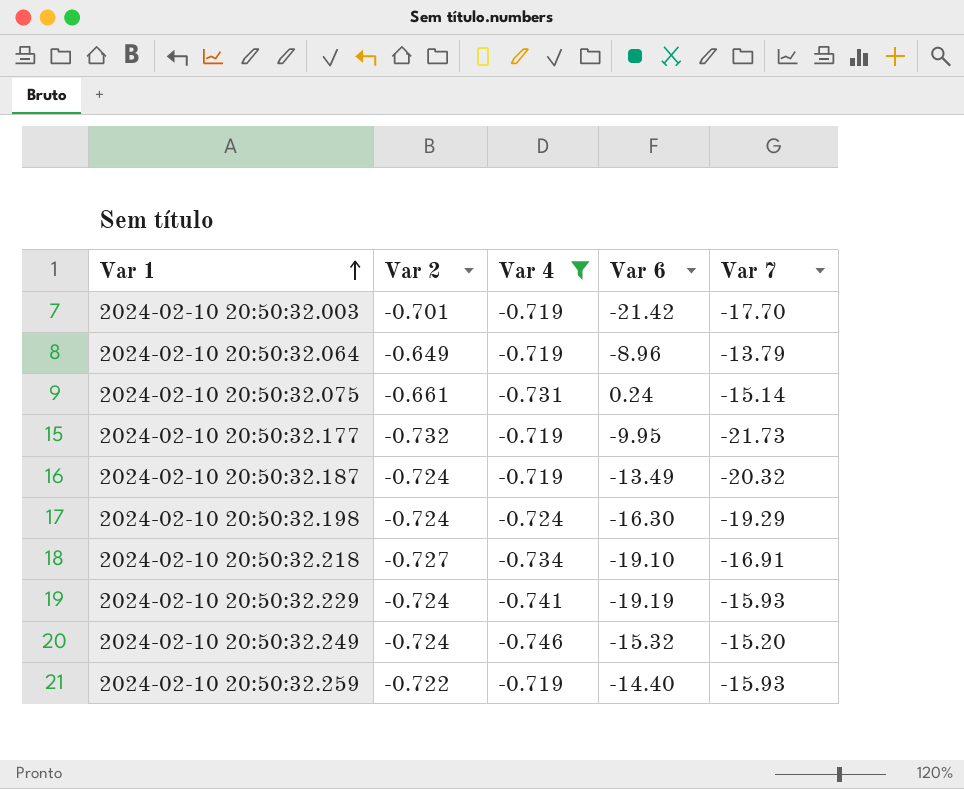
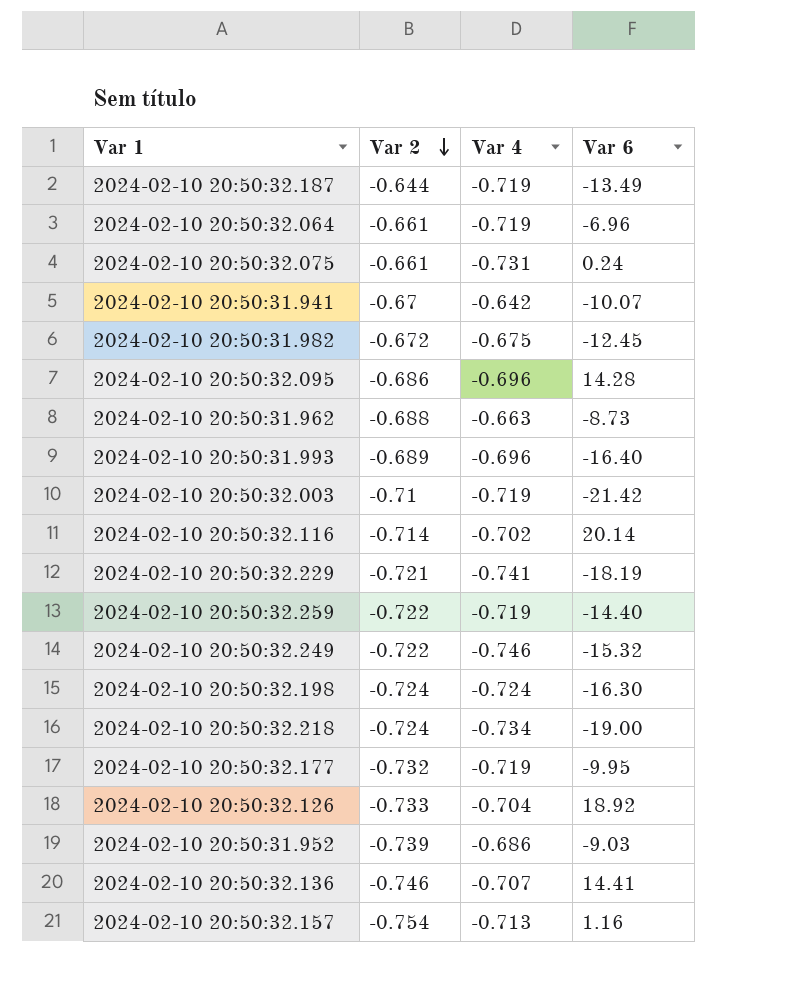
filter: Var 4 <= -0.719 -> none
row order: Var 1 ascending -> Var 2 descending
column Var 7 | position: 5 -> none
2024-02-10 20:50:32.187 | Var 2: -0.724 -> -0.644
2024-02-10 20:50:32.064 | Var 2: -0.649 -> -0.661
2024-02-10 20:50:32.064 | Var 6: -8.96 -> -6.96
2024-02-10 20:50:32.003 | Var 2: -0.701 -> -0.71
2024-02-10 20:50:32.229 | Var 2: -0.724 -> -0.721
2024-02-10 20:50:32.229 | Var 6: -19.19 -> -18.19
2024-02-10 20:50:32.249 | Var 2: -0.724 -> -0.722
2024-02-10 20:50:32.218 | Var 2: -0.727 -> -0.724
2024-02-10 20:50:32.218 | Var 6: -19.10 -> -19.00

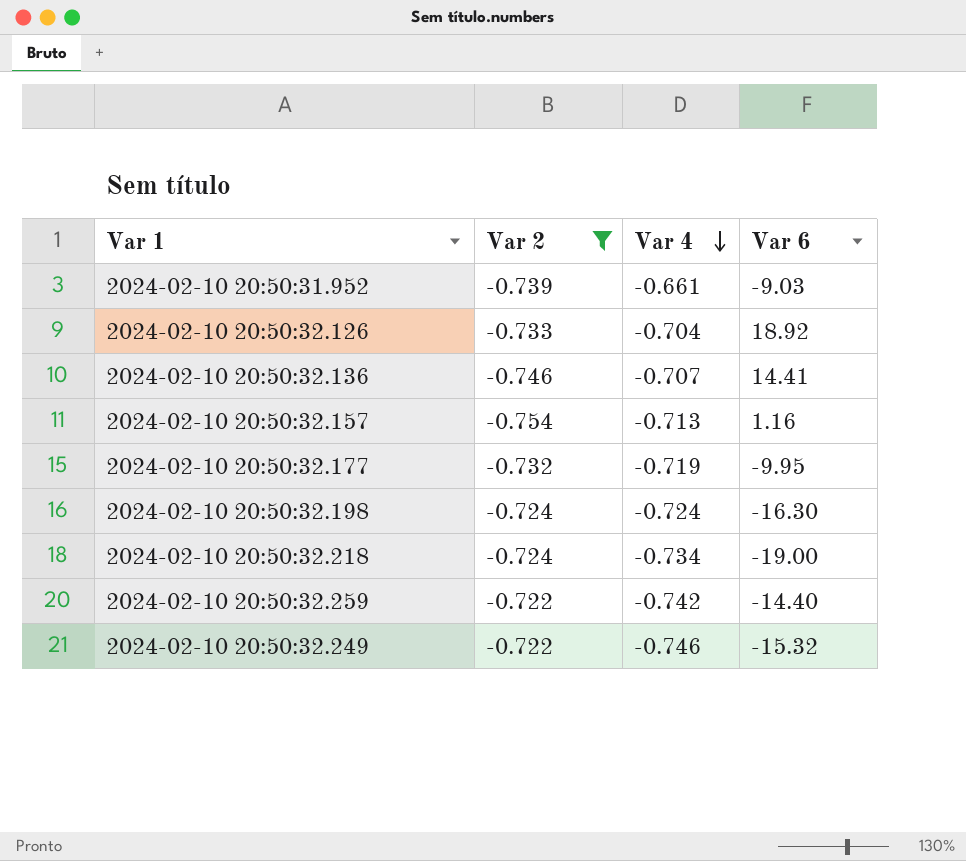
filter: none -> Var 2 <= -0.722
row order: Var 2 descending -> Var 4 descending
2024-02-10 20:50:31.952 | Var 4: -0.686 -> -0.661
2024-02-10 20:50:32.259 | Var 4: -0.719 -> -0.742

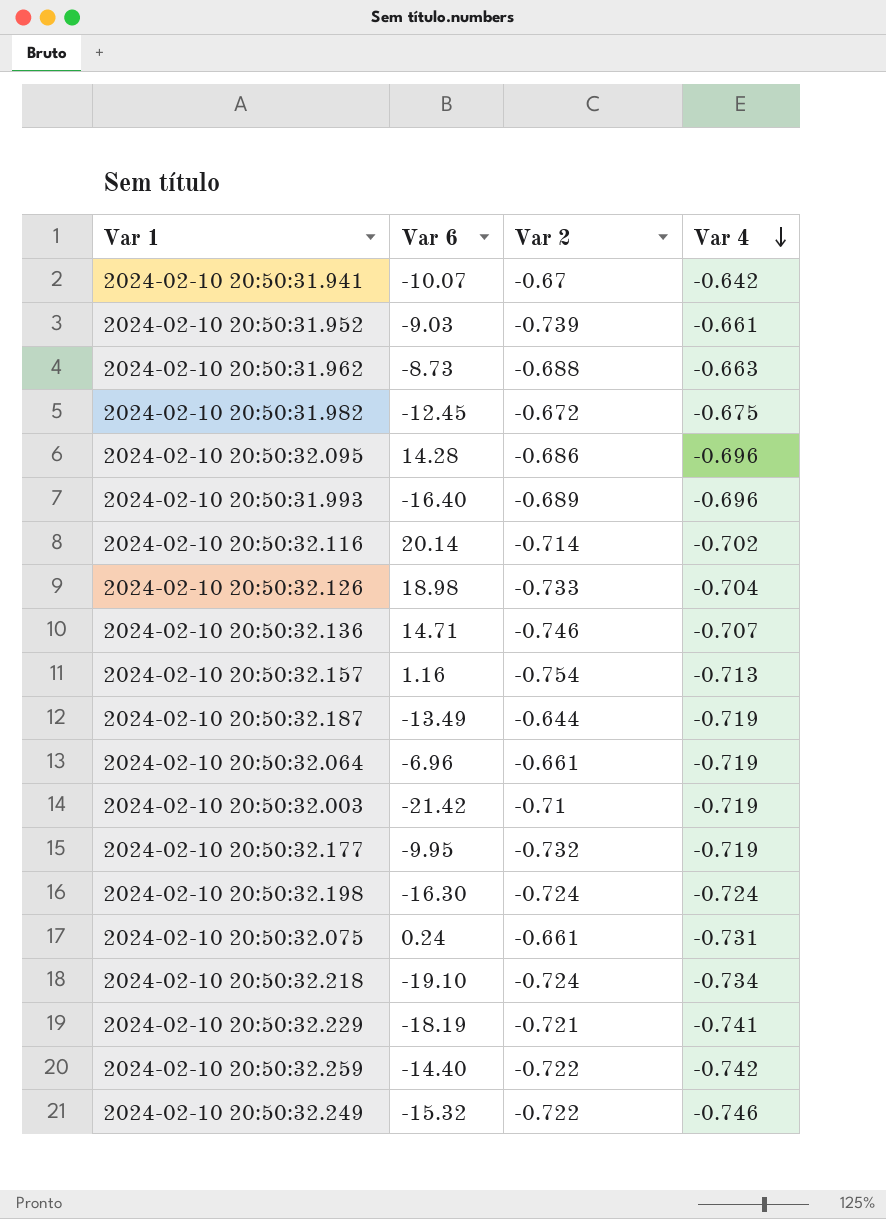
filter: Var 2 <= -0.722 -> none
column Var 6 | position: 4 -> 2
2024-02-10 20:50:32.126 | Var 6: 18.92 -> 18.98
2024-02-10 20:50:32.136 | Var 6: 14.41 -> 14.71
2024-02-10 20:50:32.218 | Var 6: -19.00 -> -19.10

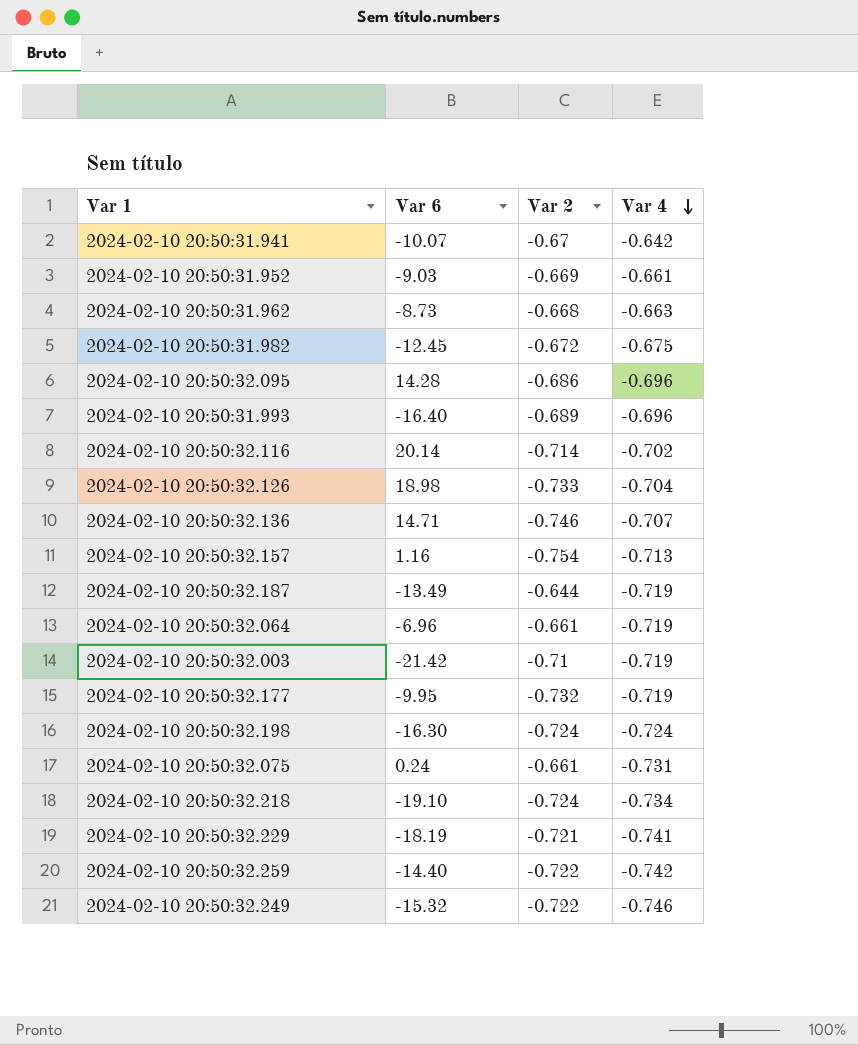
2024-02-10 20:50:31.952 | Var 2: -0.739 -> -0.669
2024-02-10 20:50:31.962 | Var 2: -0.688 -> -0.668

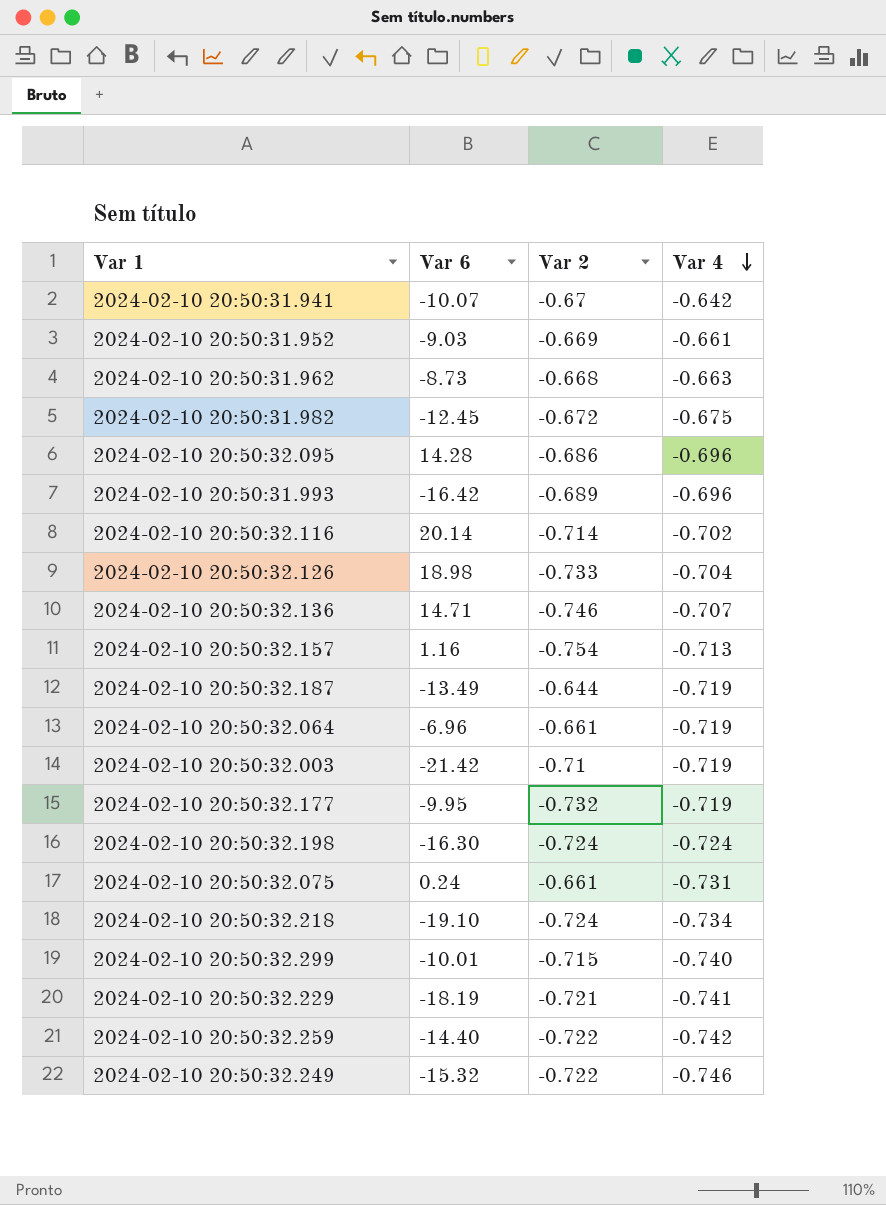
2024-02-10 20:50:31.993 | Var 6: -16.40 -> -16.42
row 2024-02-10 20:50:32.299: none -> -10.01 | -0.715 | -0.740

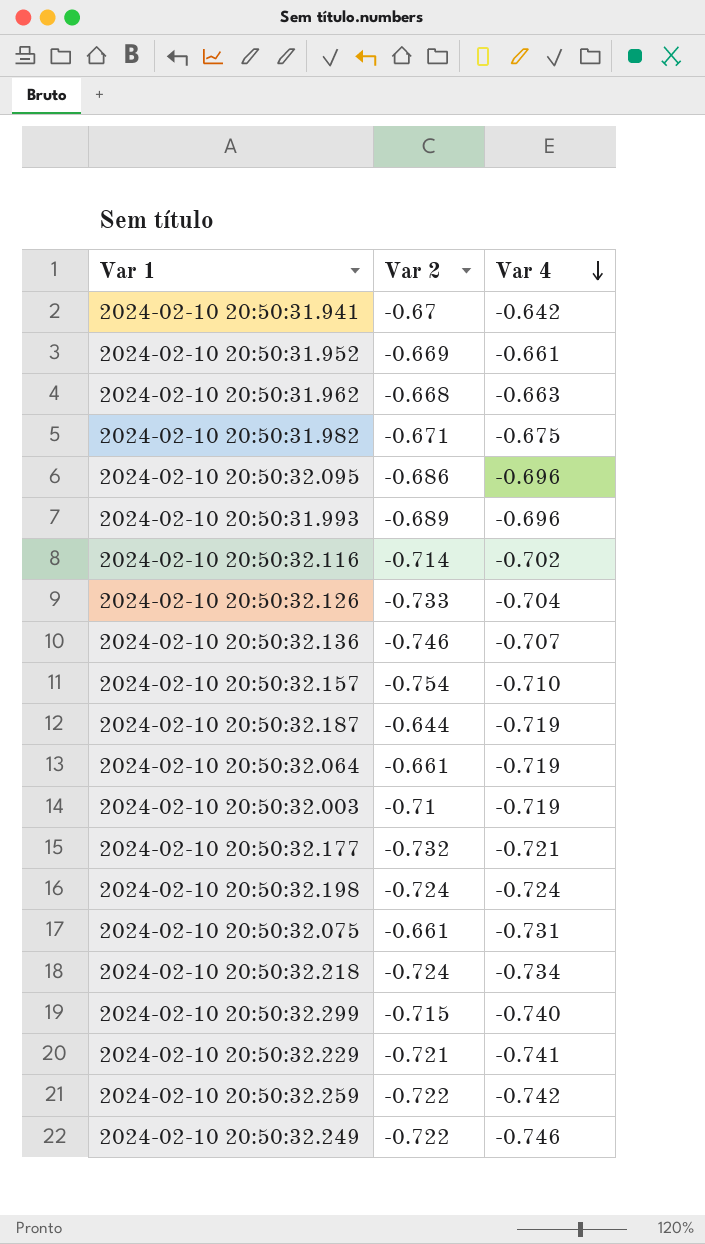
column Var 6 | position: 2 -> none
2024-02-10 20:50:31.982 | Var 2: -0.672 -> -0.671
2024-02-10 20:50:32.157 | Var 4: -0.713 -> -0.710
2024-02-10 20:50:32.177 | Var 4: -0.719 -> -0.721

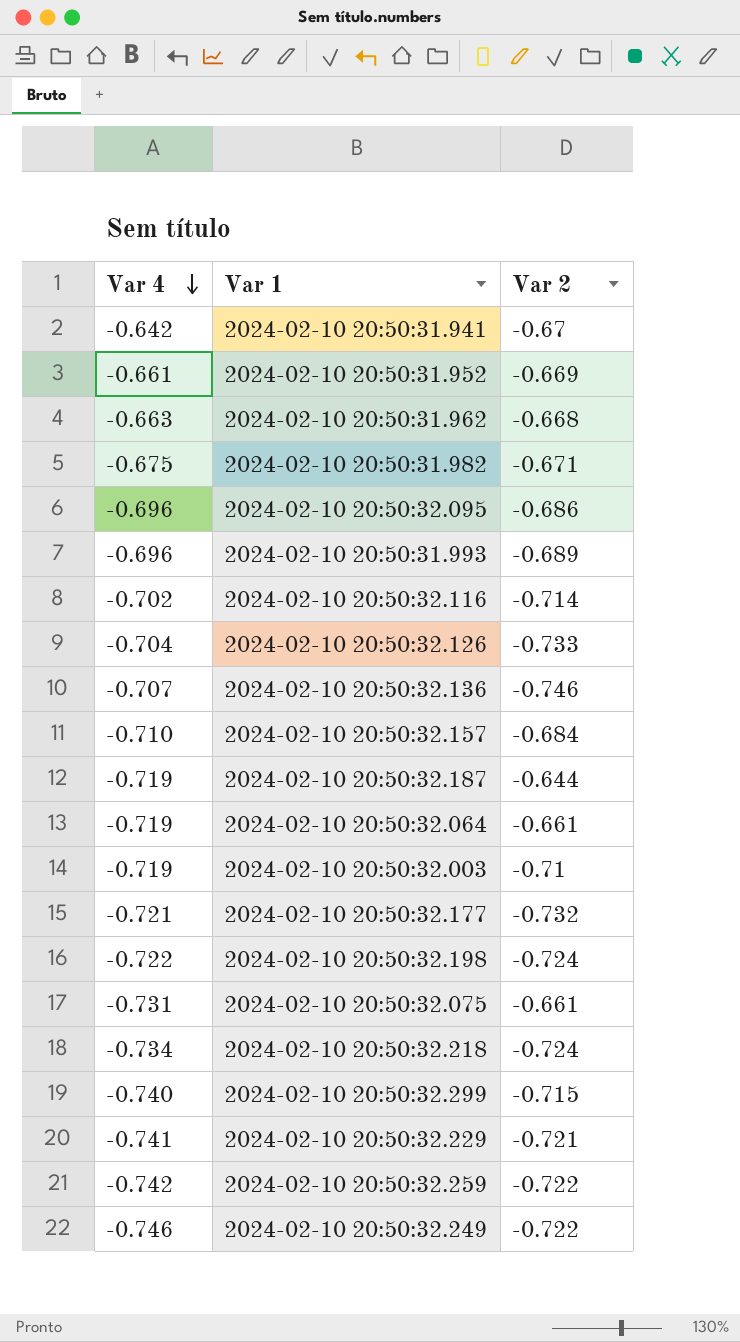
column Var 4 | position: 3 -> 1
2024-02-10 20:50:32.157 | Var 2: -0.754 -> -0.684
2024-02-10 20:50:32.198 | Var 4: -0.724 -> -0.722

